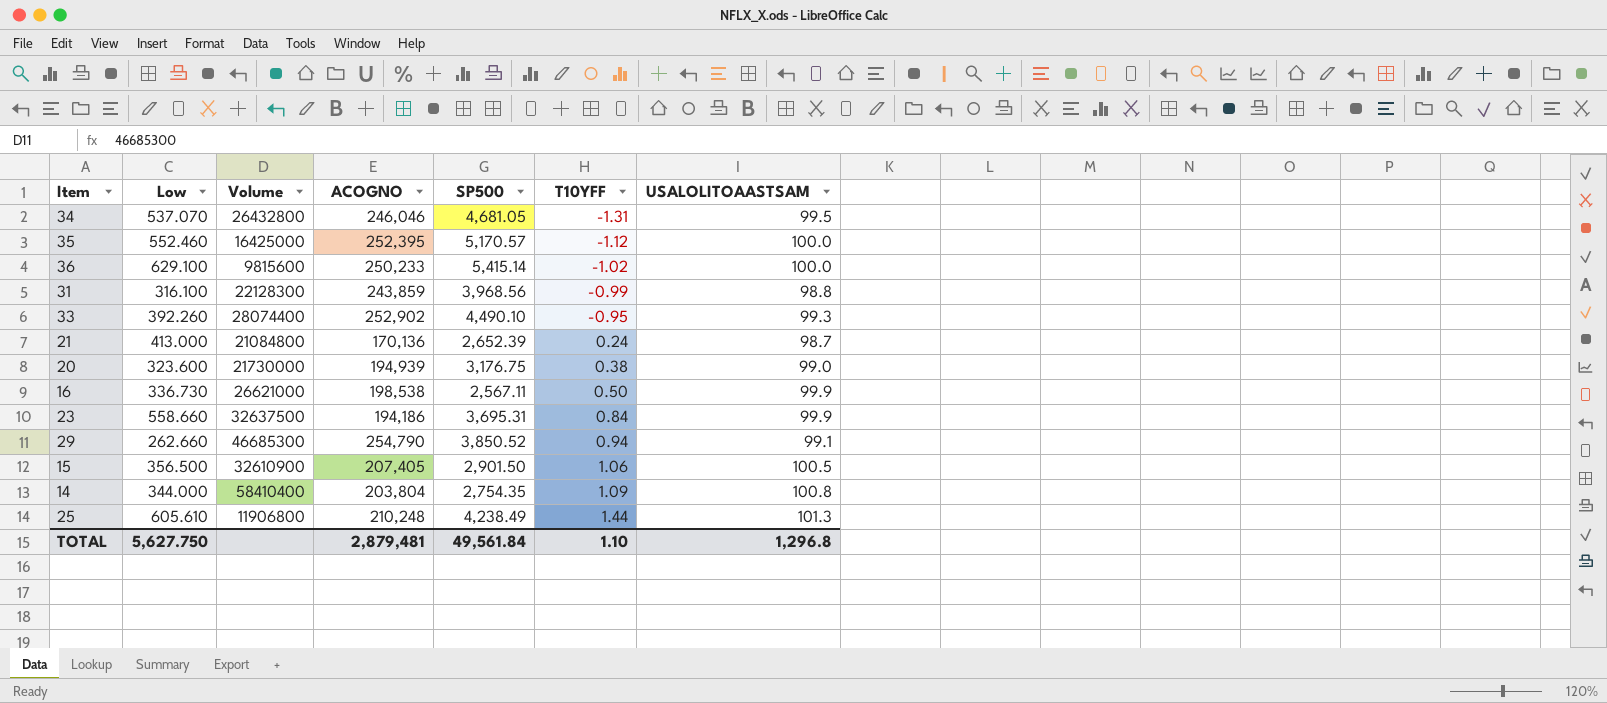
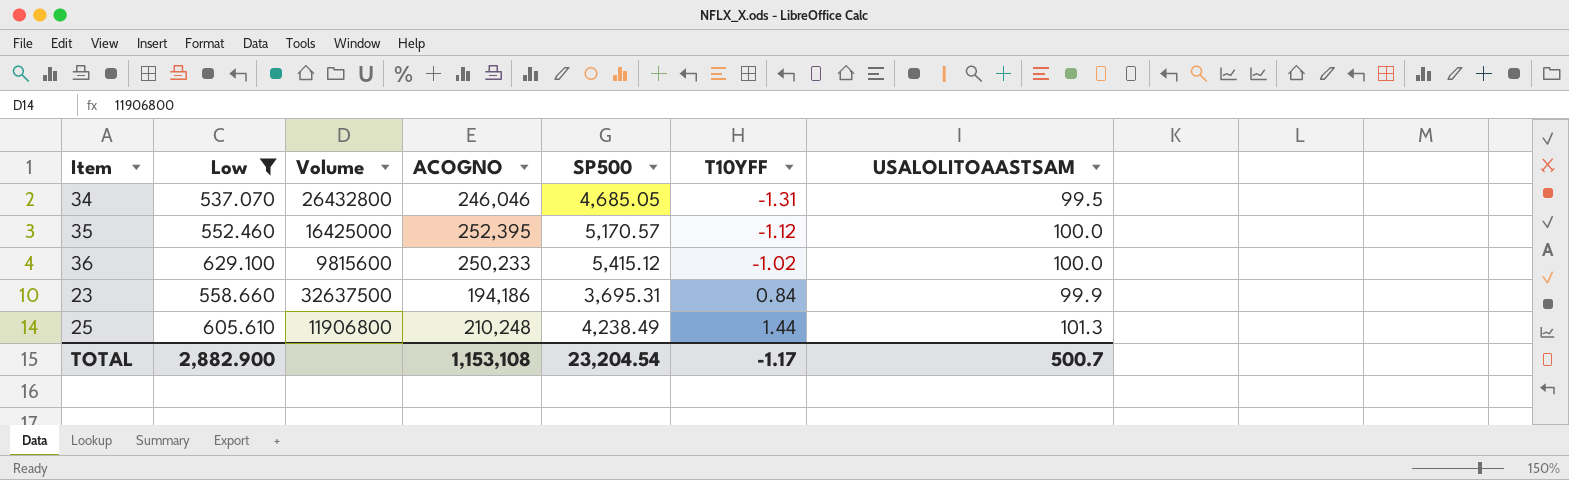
filter: none -> Low >= 537.070
34 | SP500: 4,681.05 -> 4,685.05
36 | SP500: 5,415.14 -> 5,415.12
TOTAL | Low: 5,627.750 -> 2,882.900
TOTAL | ACOGNO: 2,879,481 -> 1,153,108
TOTAL | SP500: 49,561.84 -> 23,204.54
TOTAL | T10YFF: 1.10 -> -1.17
TOTAL | USALOLITOAASTSAM: 1,296.8 -> 500.7

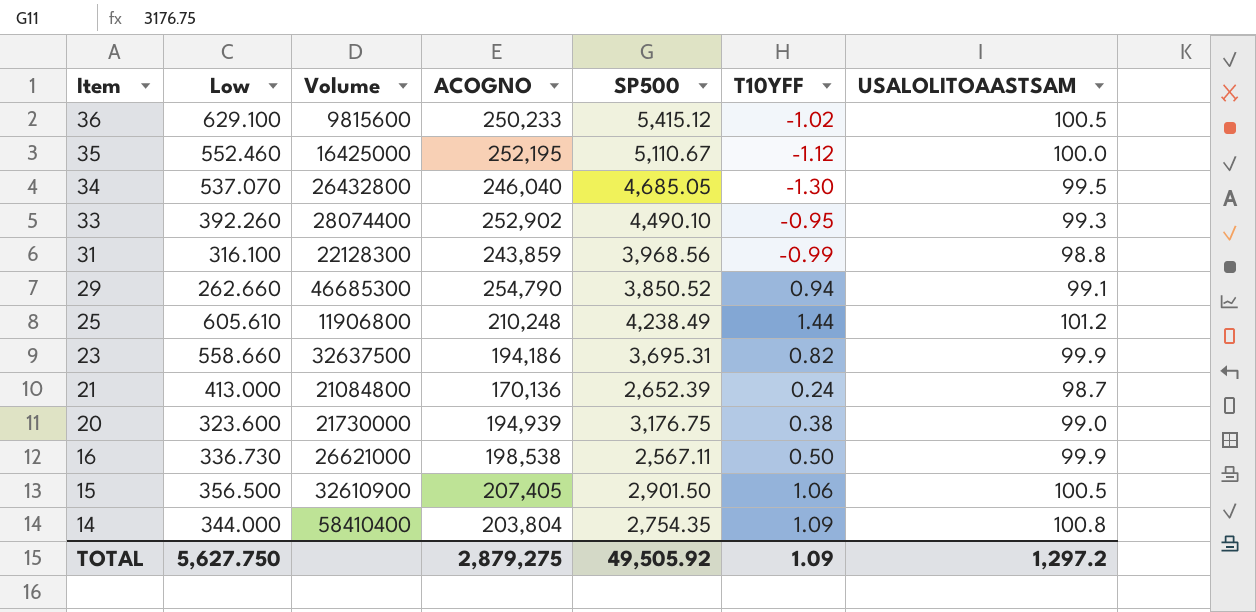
filter: Low >= 537.070 -> none
row order: T10YFF ascending -> Item descending
36 | USALOLITOAASTSAM: 100.0 -> 100.5
35 | ACOGNO: 252,395 -> 252,195
35 | SP500: 5,170.57 -> 5,110.67
34 | ACOGNO: 246,046 -> 246,040
34 | T10YFF: -1.31 -> -1.30
25 | USALOLITOAASTSAM: 101.3 -> 101.2
23 | T10YFF: 0.84 -> 0.82
TOTAL | Low: 2,882.900 -> 5,627.750
TOTAL | ACOGNO: 1,153,108 -> 2,879,275
TOTAL | SP500: 23,204.54 -> 49,505.92
TOTAL | T10YFF: -1.17 -> 1.09
TOTAL | USALOLITOAASTSAM: 500.7 -> 1,297.2

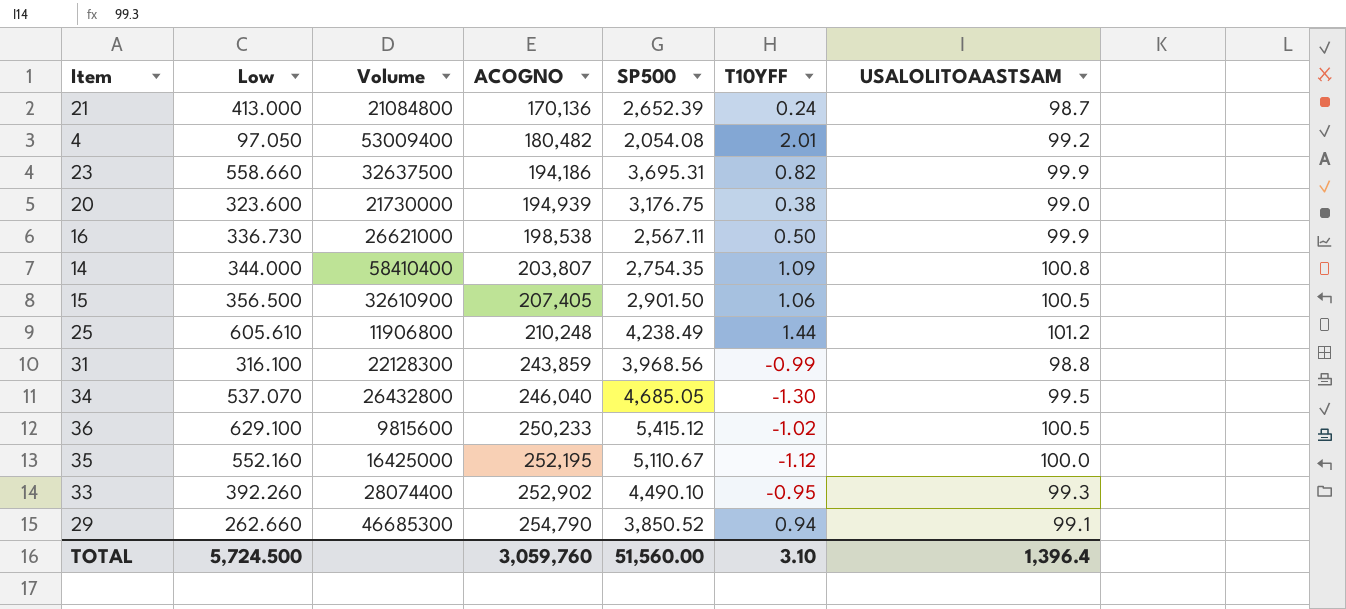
row order: Item descending -> ACOGNO ascending
row 4: none -> 97.050 | 53009400 | 180,482 | 2,054.08 | 2.01 | 99.2
14 | ACOGNO: 203,804 -> 203,807
35 | Low: 552.460 -> 552.160
TOTAL | Low: 5,627.750 -> 5,724.500
TOTAL | ACOGNO: 2,879,275 -> 3,059,760
TOTAL | SP500: 49,505.92 -> 51,560.00
TOTAL | T10YFF: 1.09 -> 3.10
TOTAL | USALOLITOAASTSAM: 1,297.2 -> 1,396.4

